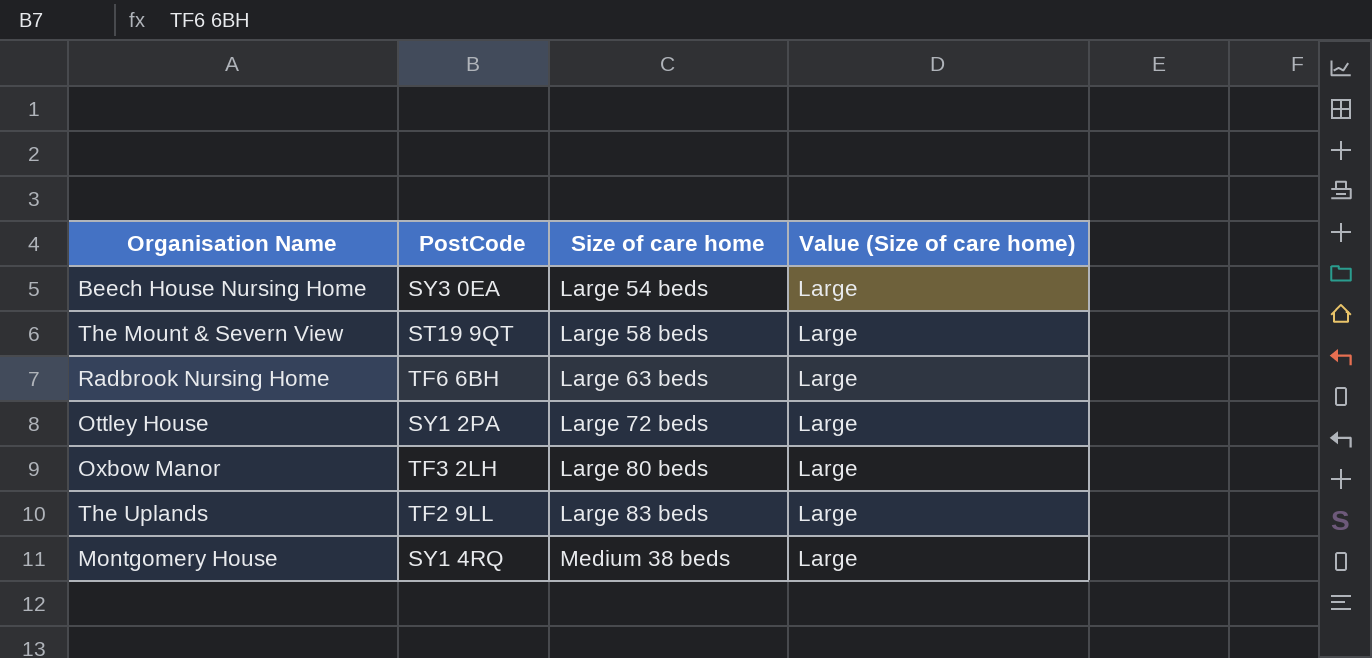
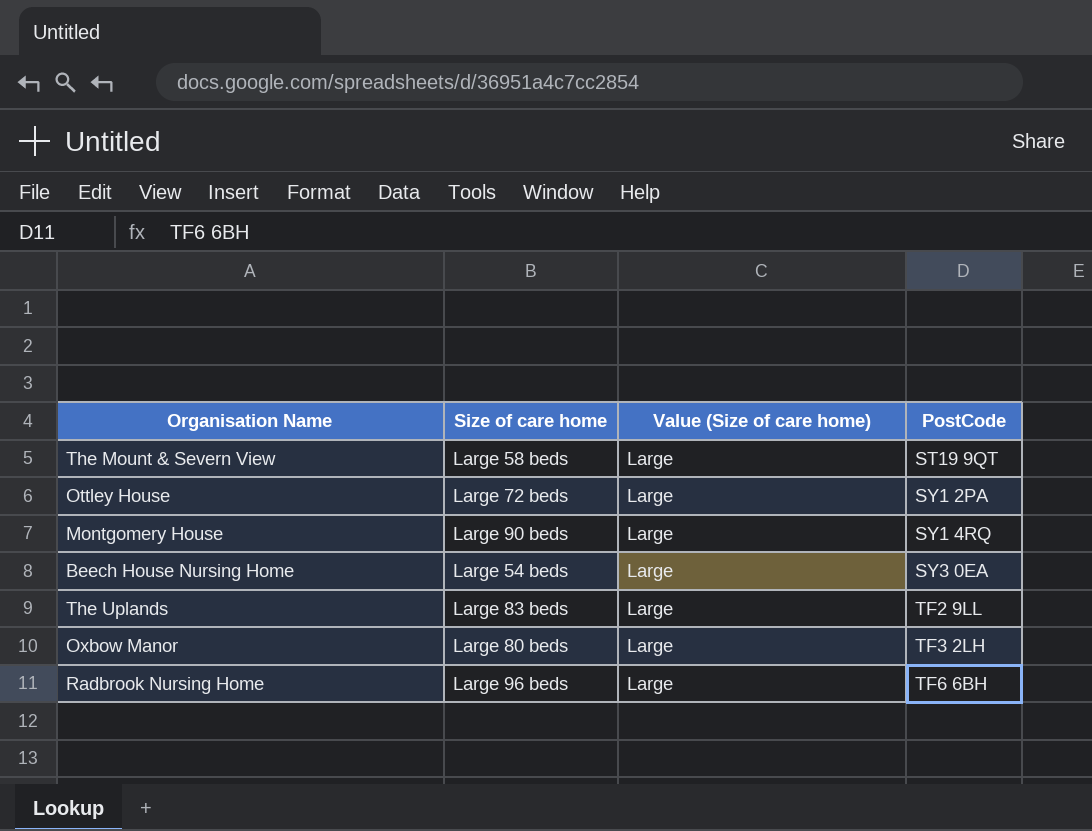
row order: Size of care home ascending -> PostCode ascending
column PostCode | position: 2 -> 4
Montgomery House | Size of care home: Medium 38 beds -> Large 90 beds
Radbrook Nursing Home | Size of care home: Large 63 beds -> Large 96 beds

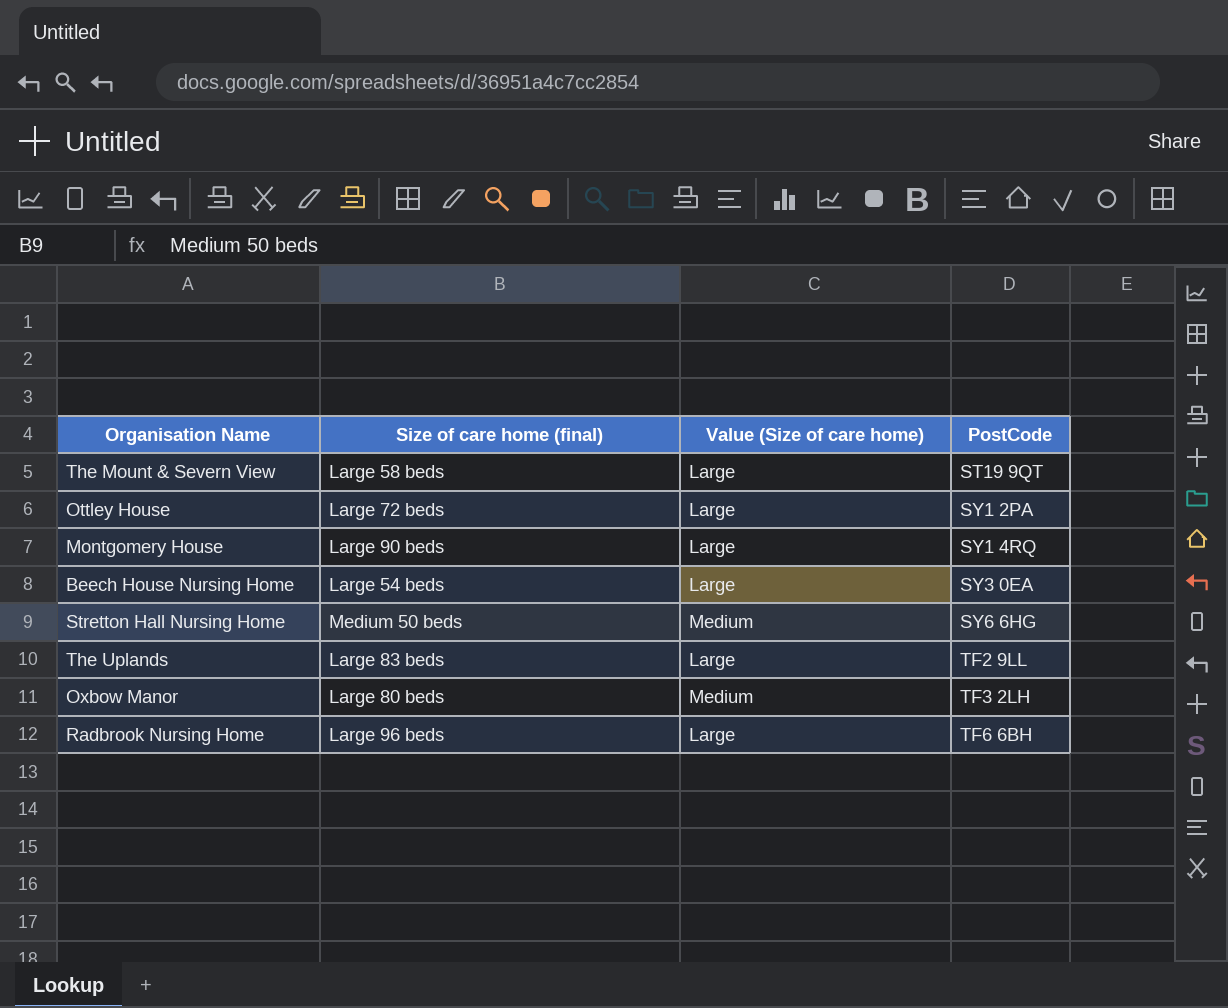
column name: Size of care home -> Size of care home (final)
row Stretton Hall Nursing Home: none -> Medium 50 beds | Medium | SY6 6HG
Oxbow Manor | Value (Size of care home): Large -> Medium

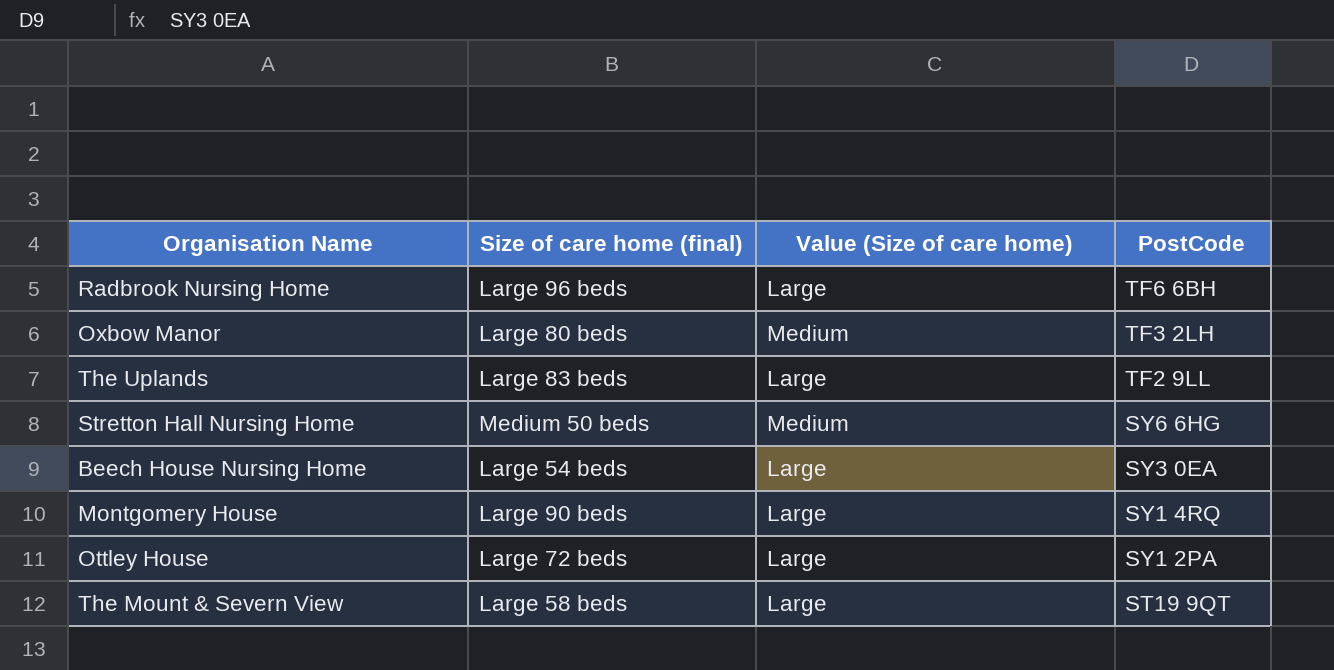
row order: PostCode ascending -> PostCode descending

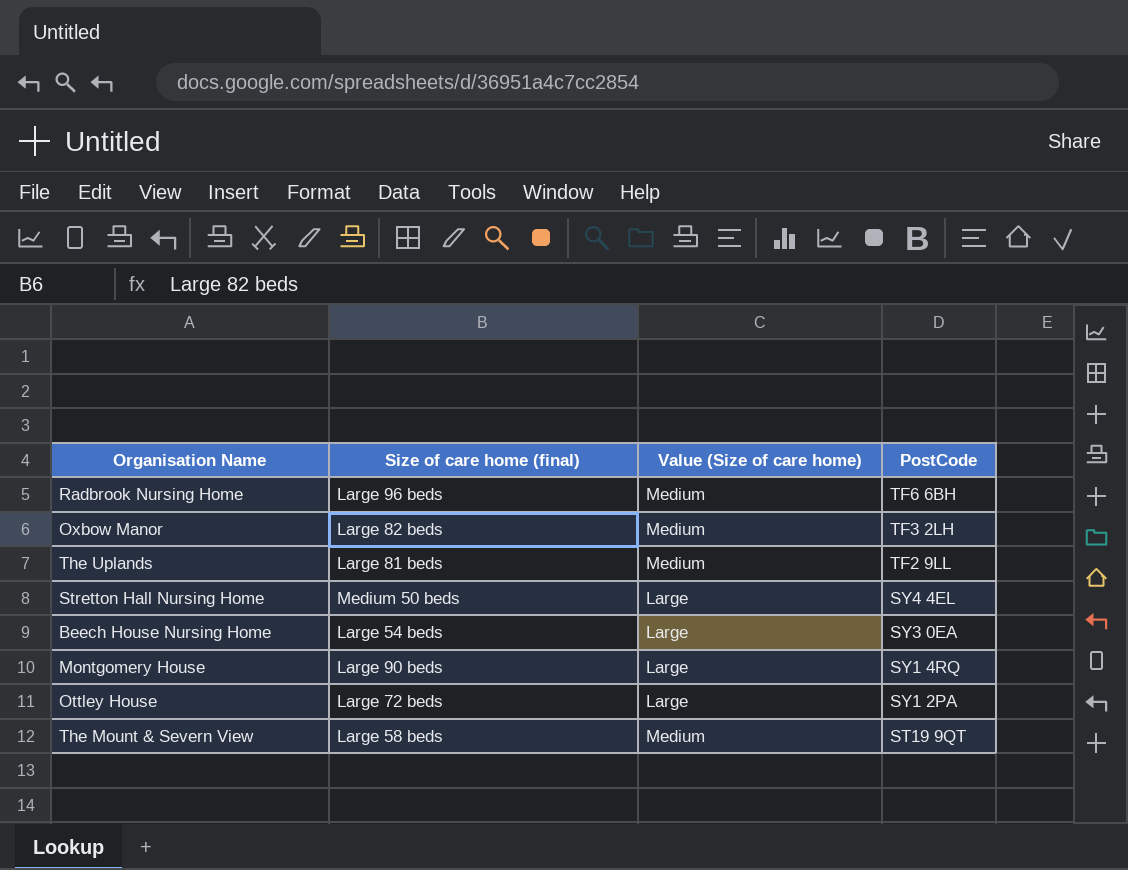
Radbrook Nursing Home | Value (Size of care home): Large -> Medium
Oxbow Manor | Size of care home (final): Large 80 beds -> Large 82 beds
The Uplands | Size of care home (final): Large 83 beds -> Large 81 beds
The Uplands | Value (Size of care home): Large -> Medium
Stretton Hall Nursing Home | Value (Size of care home): Medium -> Large
Stretton Hall Nursing Home | PostCode: SY6 6HG -> SY4 4EL
The Mount & Severn View | Value (Size of care home): Large -> Medium

